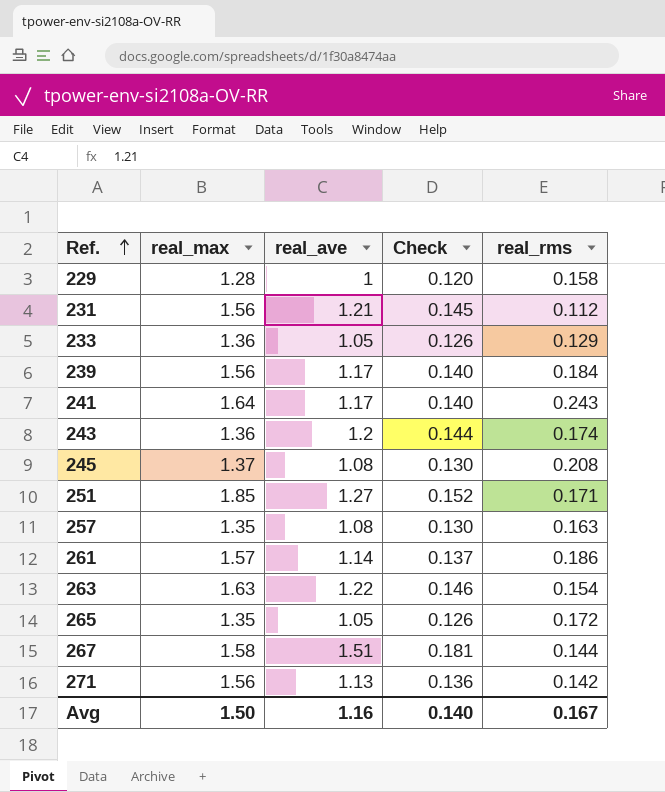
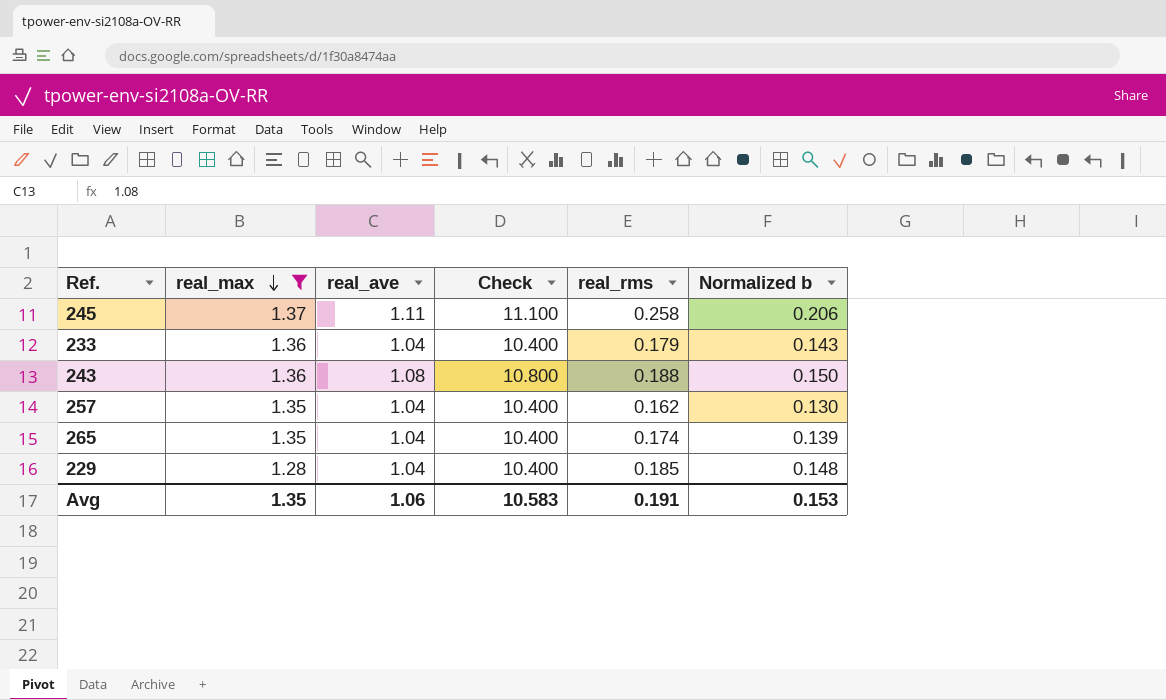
filter: none -> real_max <= 1.37
row order: Ref. ascending -> real_max descending
column Check | formula: [real_ave] * 0.12 -> [real_ave] * 10
column Normalized b | formula: none -> [real_rms] * 0.8
245 | real_ave: 1.08 -> 1.11
245 | real_rms: 0.208 -> 0.258
233 | real_ave: 1.05 -> 1.04
233 | real_rms: 0.129 -> 0.179
243 | real_ave: 1.2 -> 1.08
243 | real_rms: 0.174 -> 0.188
257 | real_ave: 1.08 -> 1.04
257 | real_rms: 0.163 -> 0.162
265 | real_ave: 1.05 -> 1.04
265 | real_rms: 0.172 -> 0.174
229 | real_ave: 1 -> 1.04
229 | real_rms: 0.158 -> 0.185
Avg | real_max: 1.50 -> 1.35
Avg | real_ave: 1.16 -> 1.06
Avg | Check: 0.140 -> 10.583
Avg | real_rms: 0.167 -> 0.191

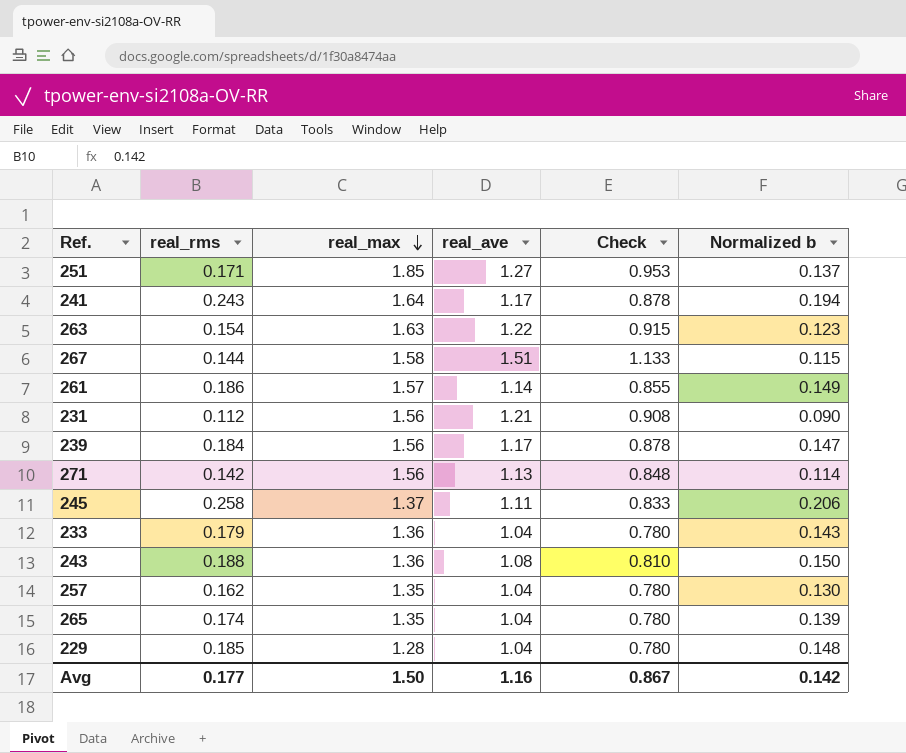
filter: real_max <= 1.37 -> none
column real_rms | position: 5 -> 2
column Check | formula: [real_ave] * 10 -> [real_ave] * 0.75
Avg | real_rms: 0.191 -> 0.177
Avg | real_max: 1.35 -> 1.50
Avg | real_ave: 1.06 -> 1.16
Avg | Check: 10.583 -> 0.867
Avg | Normalized b: 0.153 -> 0.142

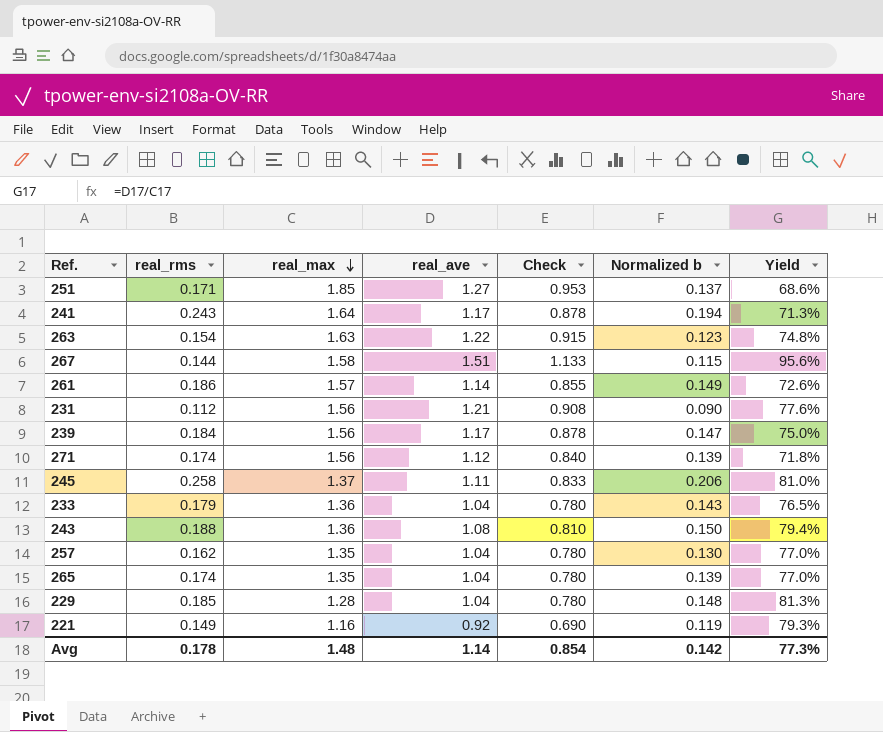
column Yield | formula: none -> [real_ave] / [real_max]
271 | real_rms: 0.142 -> 0.174
271 | real_ave: 1.13 -> 1.12
271 | Check: 0.848 -> 0.840
271 | Normalized b: 0.114 -> 0.139
row 221: none -> 0.149 | 1.16 | 0.92 | 0.690 | 0.119 | 79.3%
Avg | real_rms: 0.177 -> 0.178
Avg | real_max: 1.50 -> 1.48
Avg | real_ave: 1.16 -> 1.14
Avg | Check: 0.867 -> 0.854

